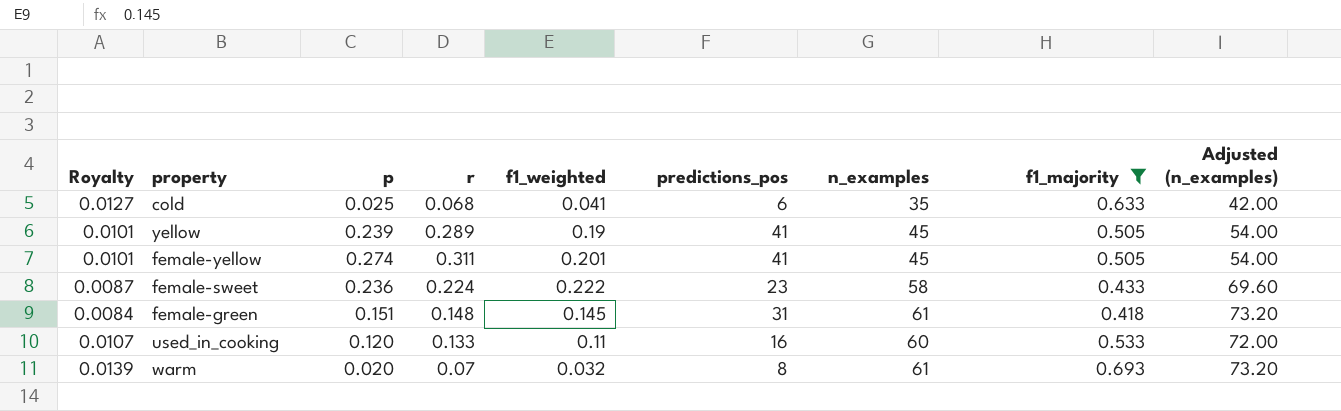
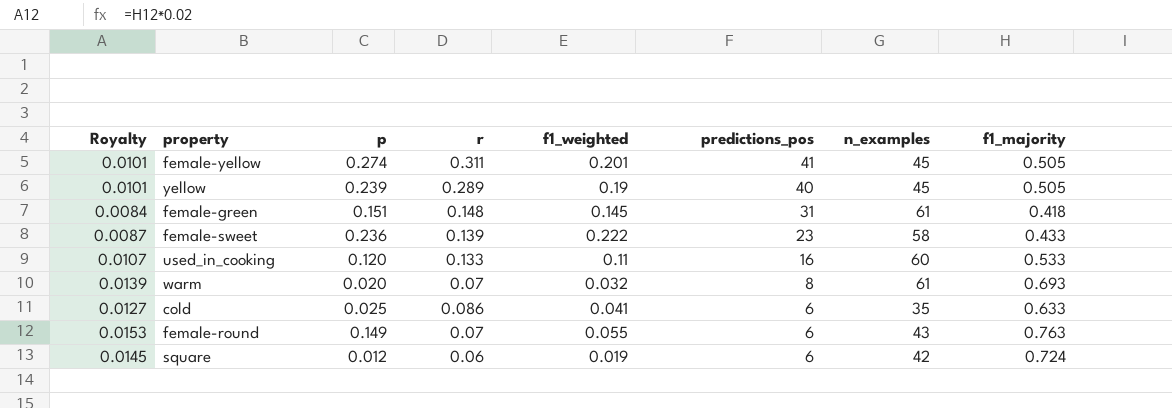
filter: f1_majority <= 0.693 -> none
row order: none -> predictions_pos descending
column Adjusted (n_examples) | formula: [n_examples] * 1.2 -> none
yellow | predictions_pos: 41 -> 40
female-sweet | r: 0.224 -> 0.139
cold | r: 0.068 -> 0.086

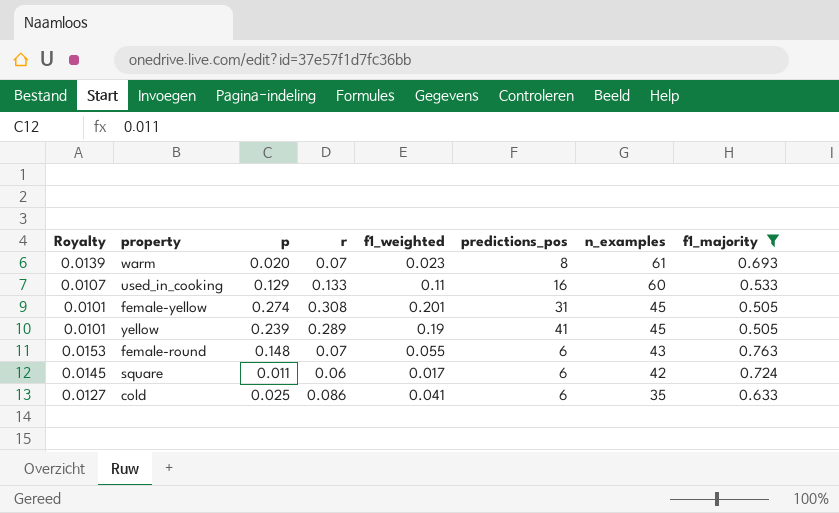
filter: none -> f1_majority >= 0.505
row order: predictions_pos descending -> n_examples descending
warm | f1_weighted: 0.032 -> 0.023
used_in_cooking | p: 0.120 -> 0.129
female-yellow | r: 0.311 -> 0.308
female-yellow | predictions_pos: 41 -> 31
yellow | predictions_pos: 40 -> 41
female-round | p: 0.149 -> 0.148
square | p: 0.012 -> 0.011
square | f1_weighted: 0.019 -> 0.017

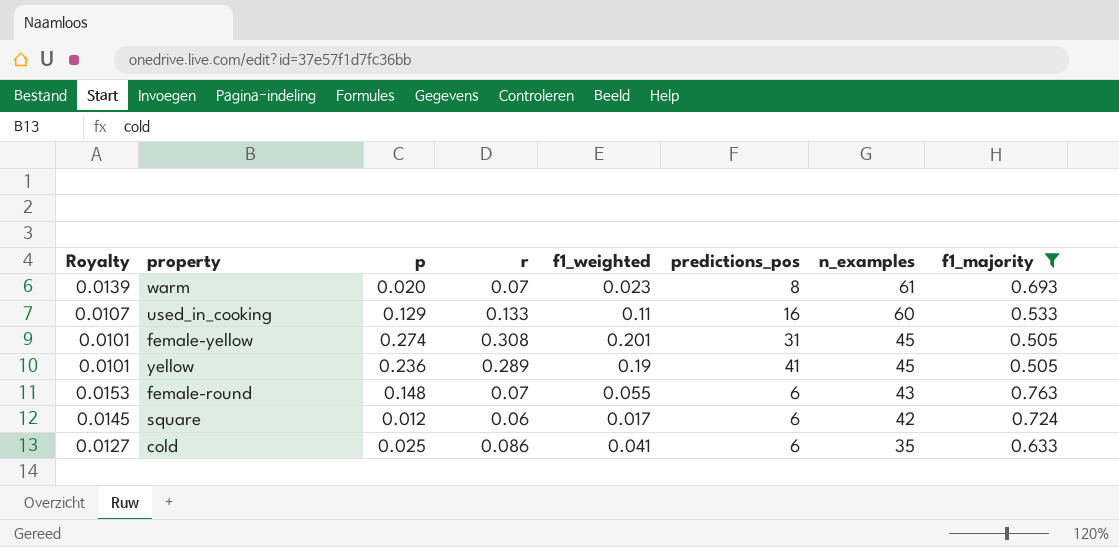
yellow | p: 0.239 -> 0.236
square | p: 0.011 -> 0.012

